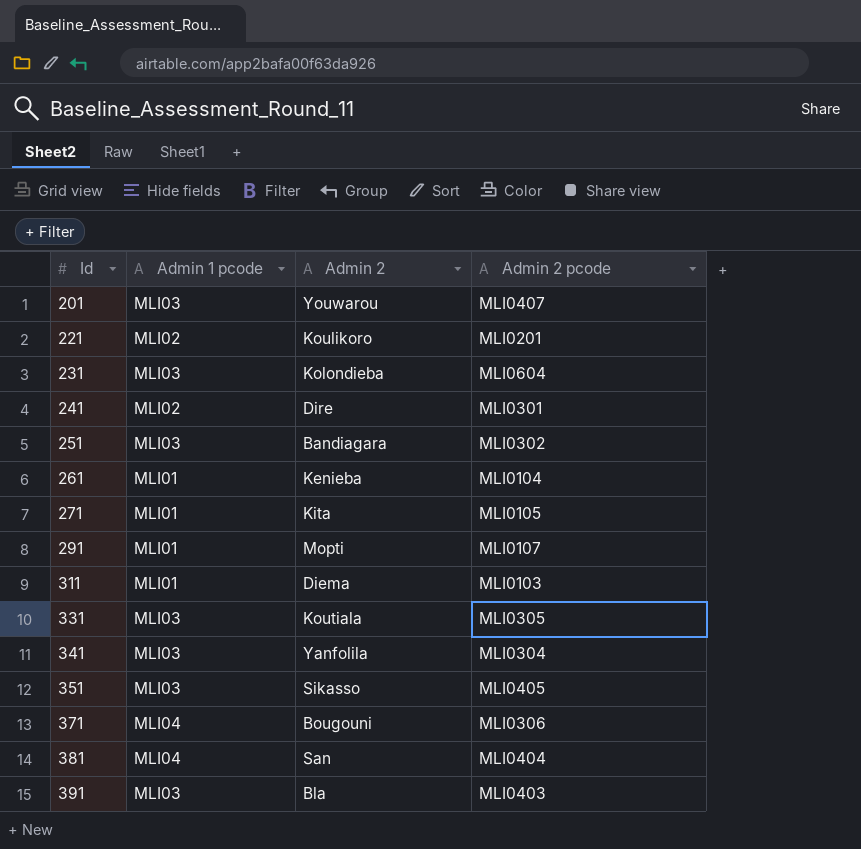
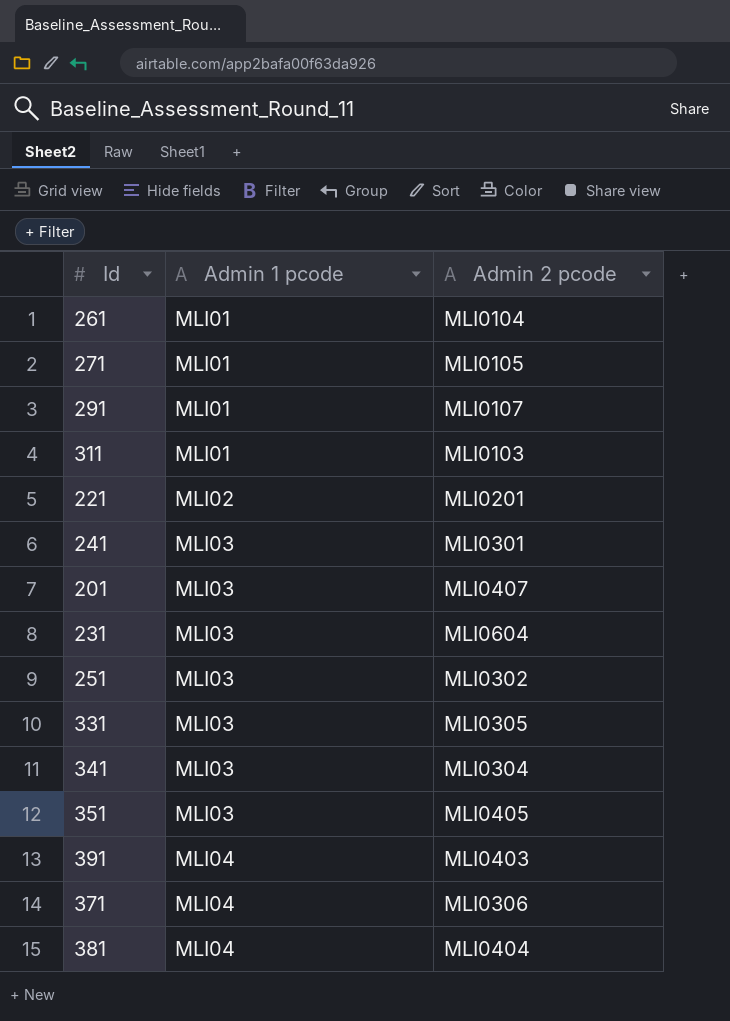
row order: Id ascending -> Admin 1 pcode ascending
column Admin 2 | position: 3 -> none
241 | Admin 1 pcode: MLI02 -> MLI03
391 | Admin 1 pcode: MLI03 -> MLI04

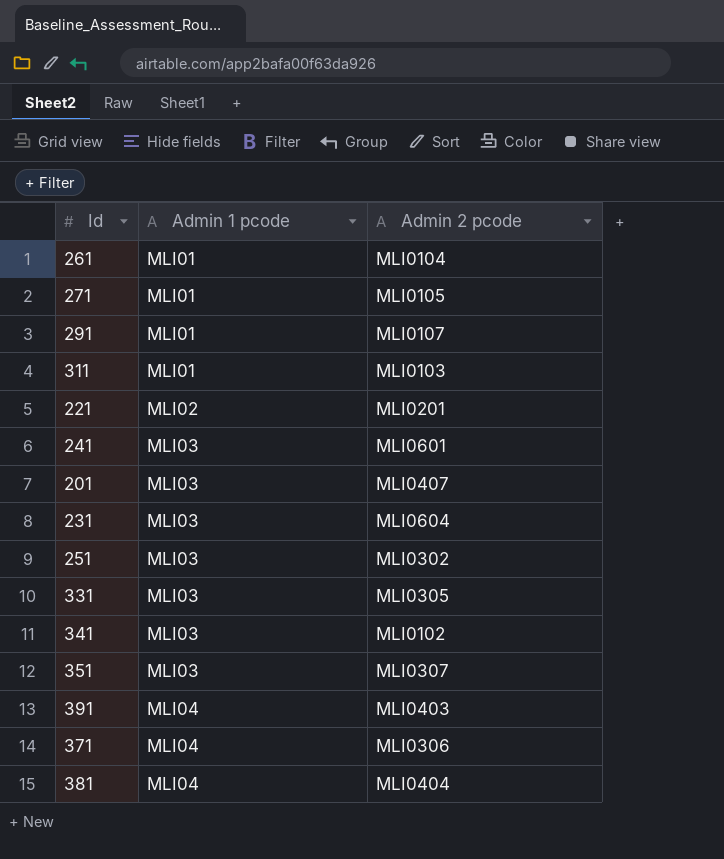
241 | Admin 2 pcode: MLI0301 -> MLI0601
341 | Admin 2 pcode: MLI0304 -> MLI0102
351 | Admin 2 pcode: MLI0405 -> MLI0307

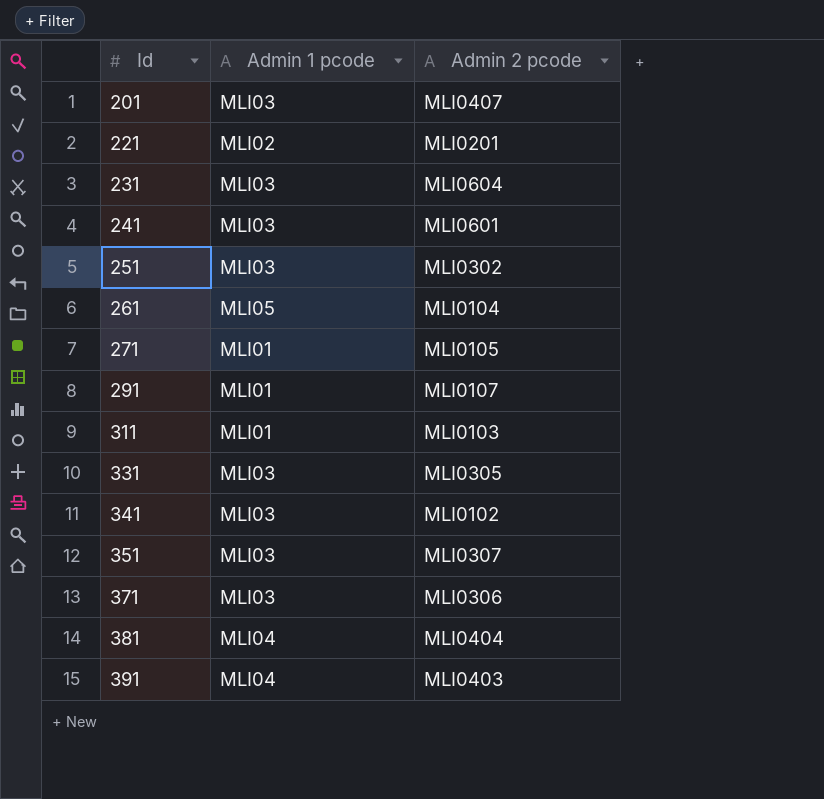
row order: Admin 1 pcode ascending -> Id ascending
261 | Admin 1 pcode: MLI01 -> MLI05
371 | Admin 1 pcode: MLI04 -> MLI03

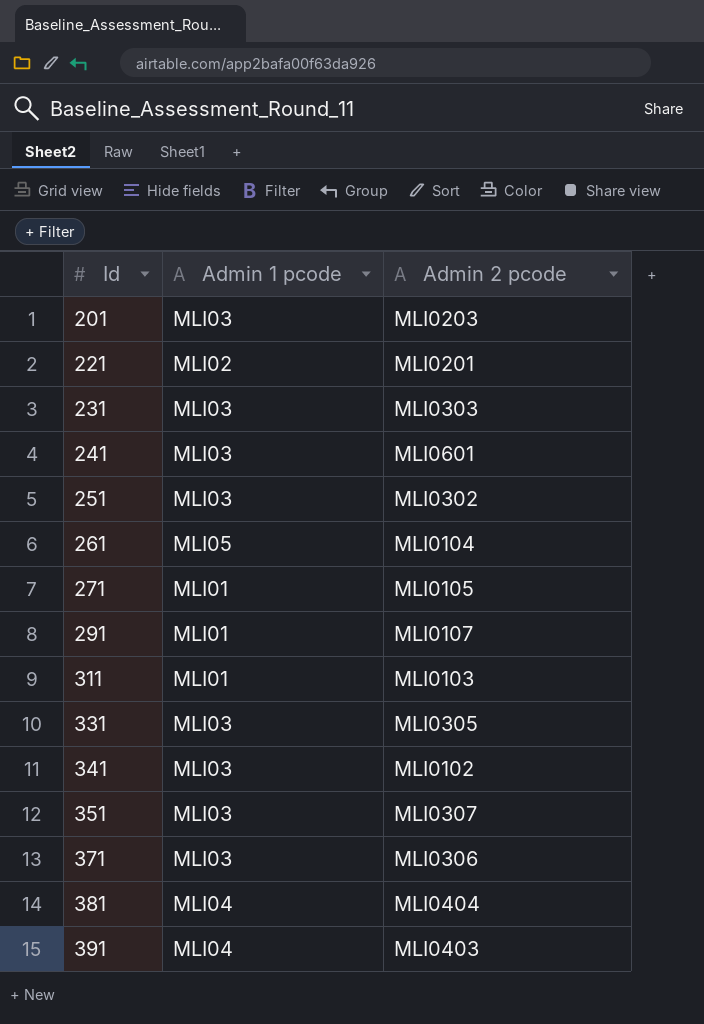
201 | Admin 2 pcode: MLI0407 -> MLI0203
231 | Admin 2 pcode: MLI0604 -> MLI0303

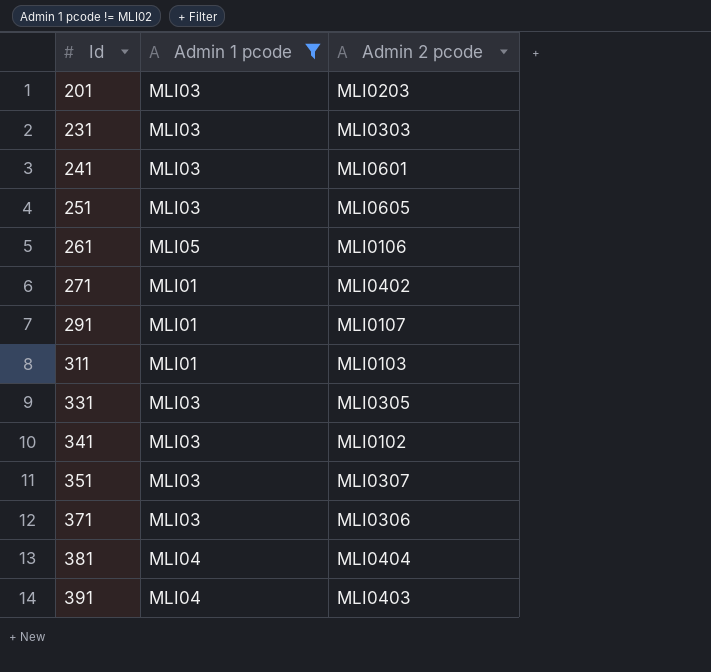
filter: none -> Admin 1 pcode != MLI02
251 | Admin 2 pcode: MLI0302 -> MLI0605
261 | Admin 2 pcode: MLI0104 -> MLI0106
271 | Admin 2 pcode: MLI0105 -> MLI0402

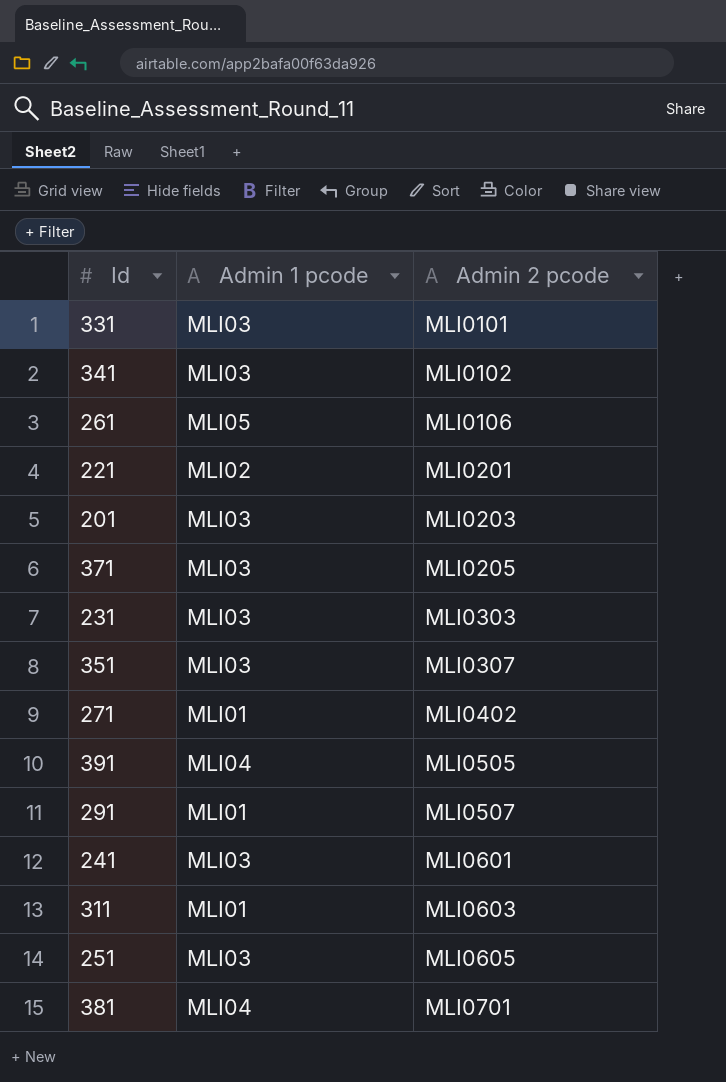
filter: Admin 1 pcode != MLI02 -> none
row order: Id ascending -> Admin 2 pcode ascending
331 | Admin 2 pcode: MLI0305 -> MLI0101
371 | Admin 2 pcode: MLI0306 -> MLI0205
391 | Admin 2 pcode: MLI0403 -> MLI0505
291 | Admin 2 pcode: MLI0107 -> MLI0507
311 | Admin 2 pcode: MLI0103 -> MLI0603
381 | Admin 2 pcode: MLI0404 -> MLI0701

